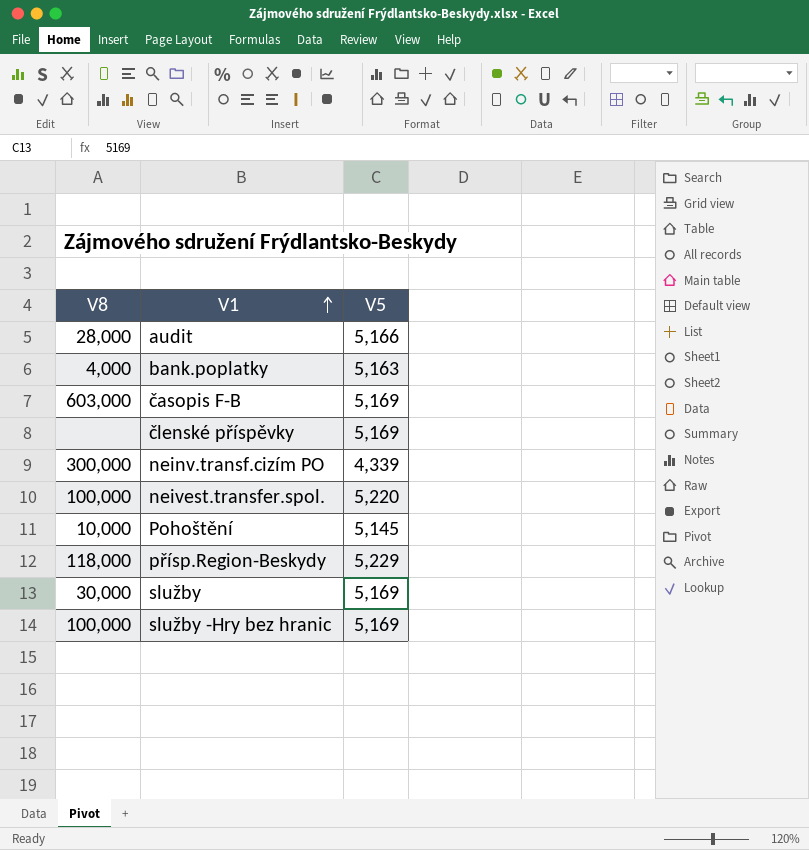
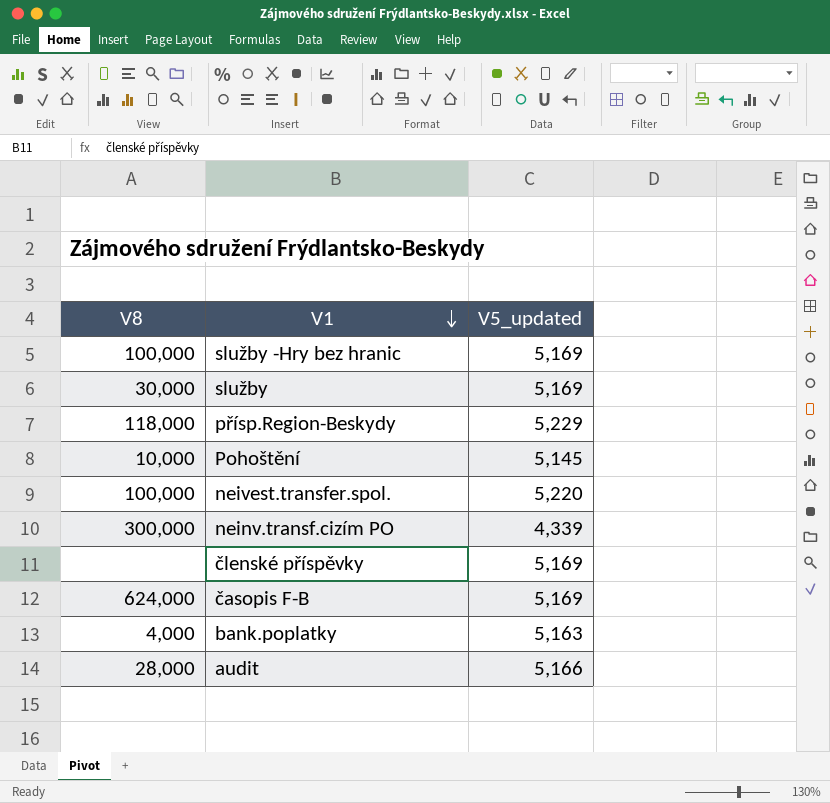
row order: V1 ascending -> V1 descending
column name: V5 -> V5_updated
časopis F-B | V8: 603,000 -> 624,000

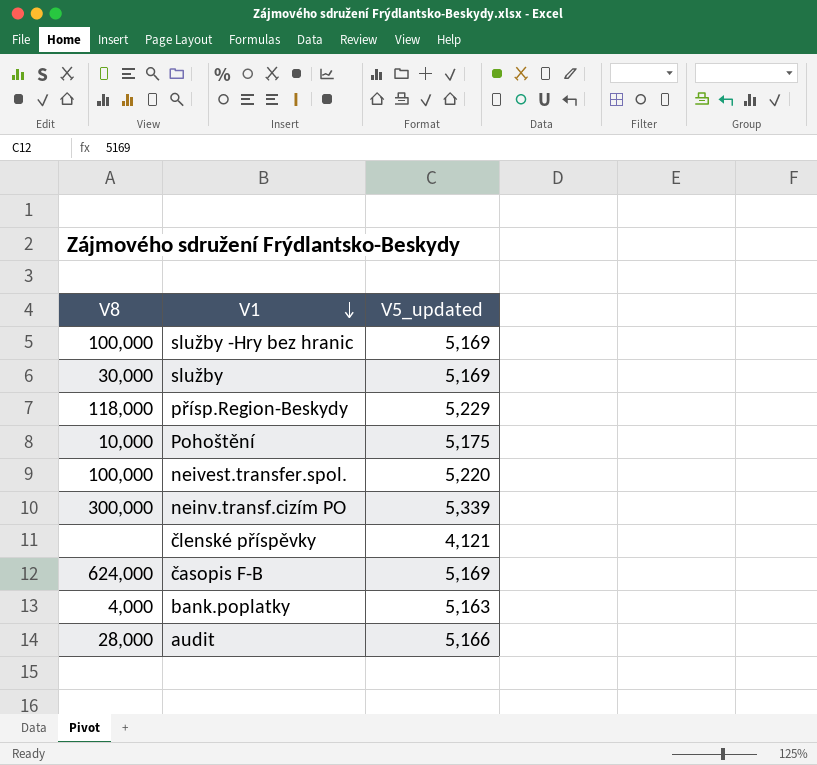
Pohoštění | V5_updated: 5,145 -> 5,175
neinv.transf.cizím PO | V5_updated: 4,339 -> 5,339
členské příspěvky | V5_updated: 5,169 -> 4,121

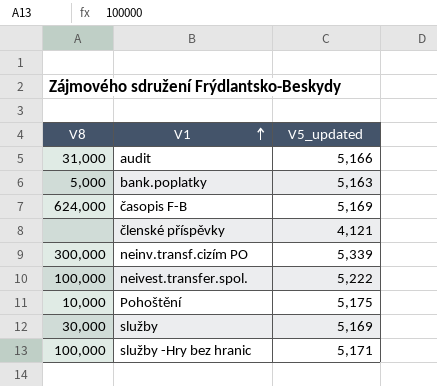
row order: V1 descending -> V1 ascending
row přísp.Region-Beskydy: 118,000 | 5,229 -> none
audit | V8: 28,000 -> 31,000
bank.poplatky | V8: 4,000 -> 5,000
neivest.transfer.spol. | V5_updated: 5,220 -> 5,222
služby -Hry bez hranic | V5_updated: 5,169 -> 5,171

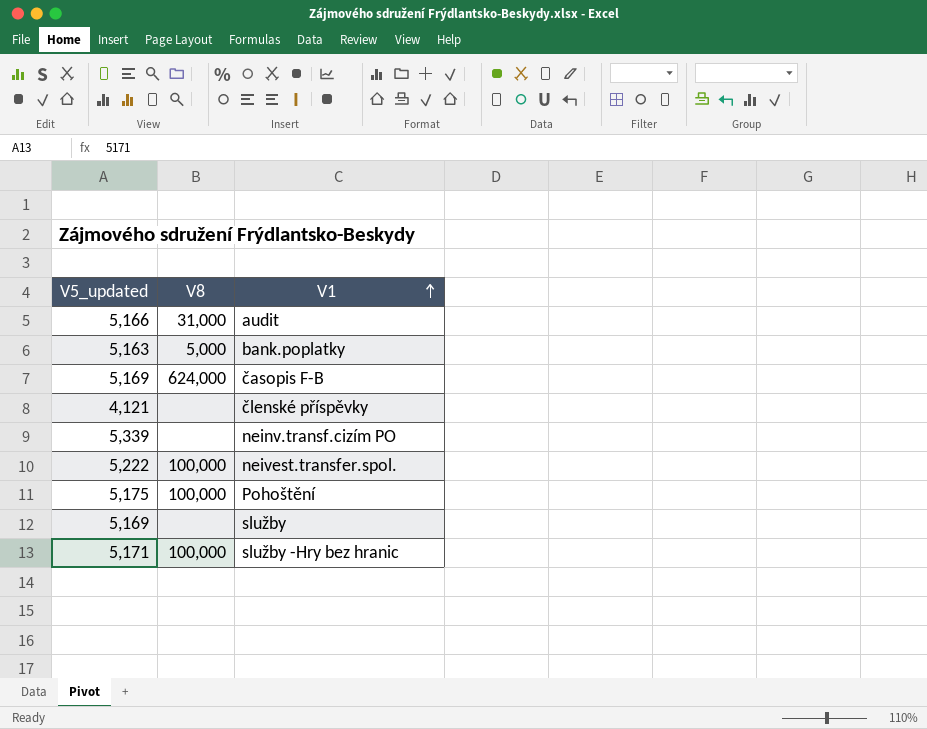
column V5_updated | position: 3 -> 1
neinv.transf.cizím PO | V8: 300,000 -> none
Pohoštění | V8: 10,000 -> 100,000
služby | V8: 30,000 -> none

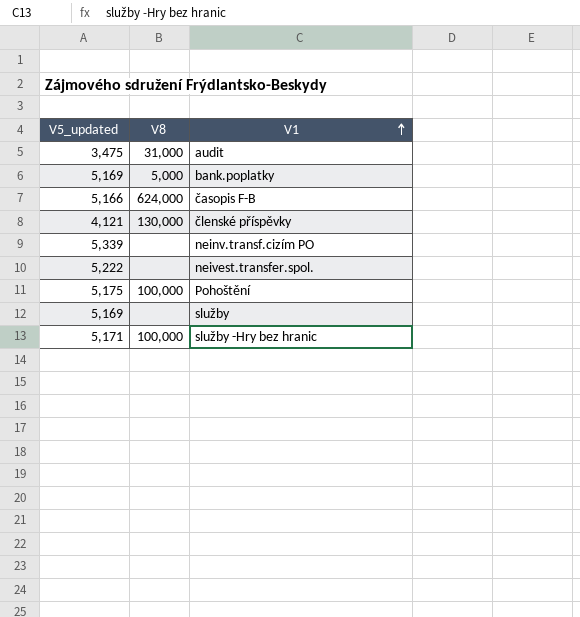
audit | V5_updated: 5,166 -> 3,475
bank.poplatky | V5_updated: 5,163 -> 5,169
časopis F-B | V5_updated: 5,169 -> 5,166
členské příspěvky | V8: none -> 130,000
neivest.transfer.spol. | V8: 100,000 -> none

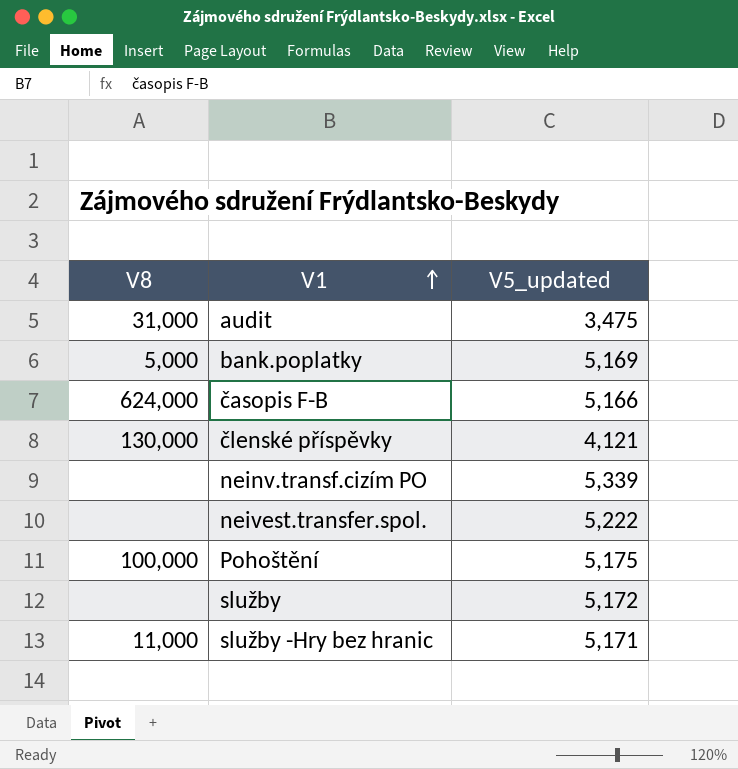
column V5_updated | position: 1 -> 3
služby | V5_updated: 5,169 -> 5,172
služby -Hry bez hranic | V8: 100,000 -> 11,000

